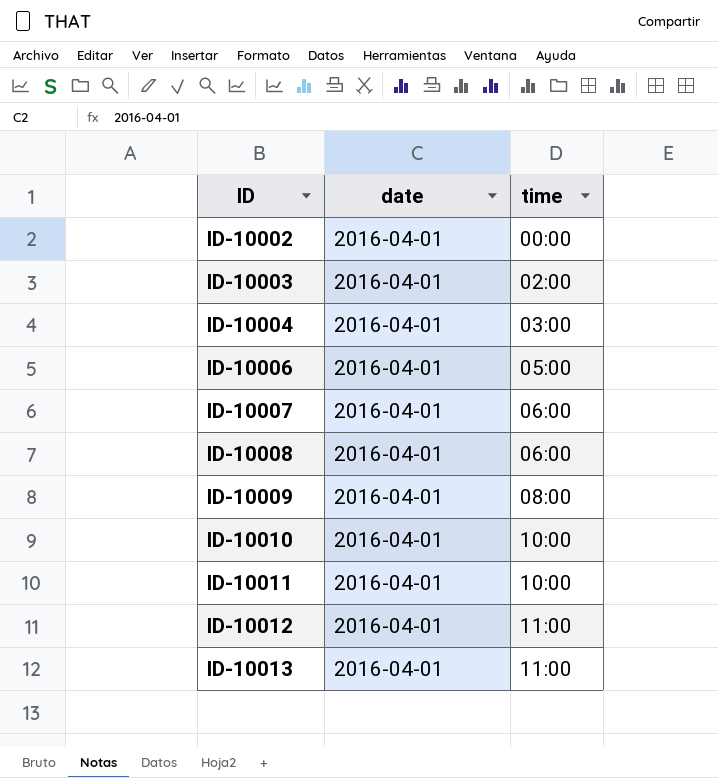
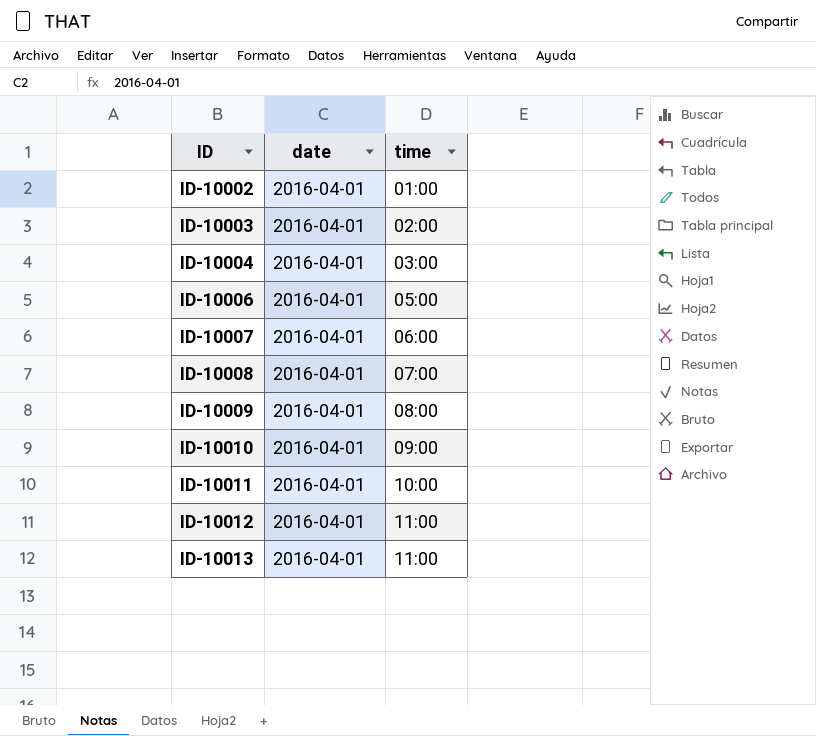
ID-10002 | time: 00:00 -> 01:00
ID-10008 | time: 06:00 -> 07:00
ID-10010 | time: 10:00 -> 09:00

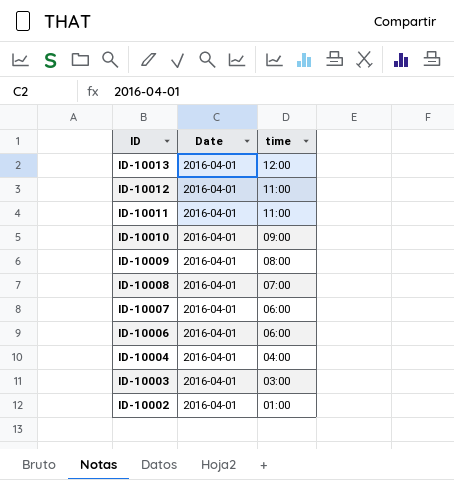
row order: ID ascending -> ID descending
column name: date -> Date
ID-10013 | time: 11:00 -> 12:00
ID-10011 | time: 10:00 -> 11:00
ID-10006 | time: 05:00 -> 06:00
ID-10004 | time: 03:00 -> 04:00
ID-10003 | time: 02:00 -> 03:00

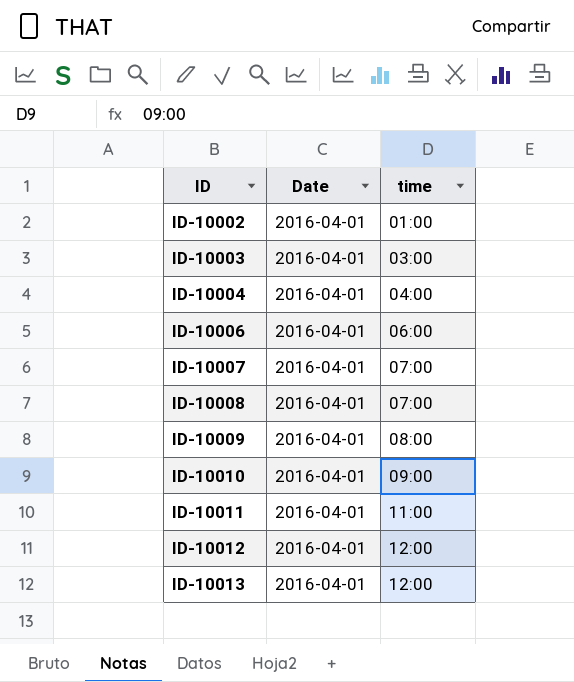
row order: ID descending -> ID ascending
ID-10007 | time: 06:00 -> 07:00
ID-10012 | time: 11:00 -> 12:00

